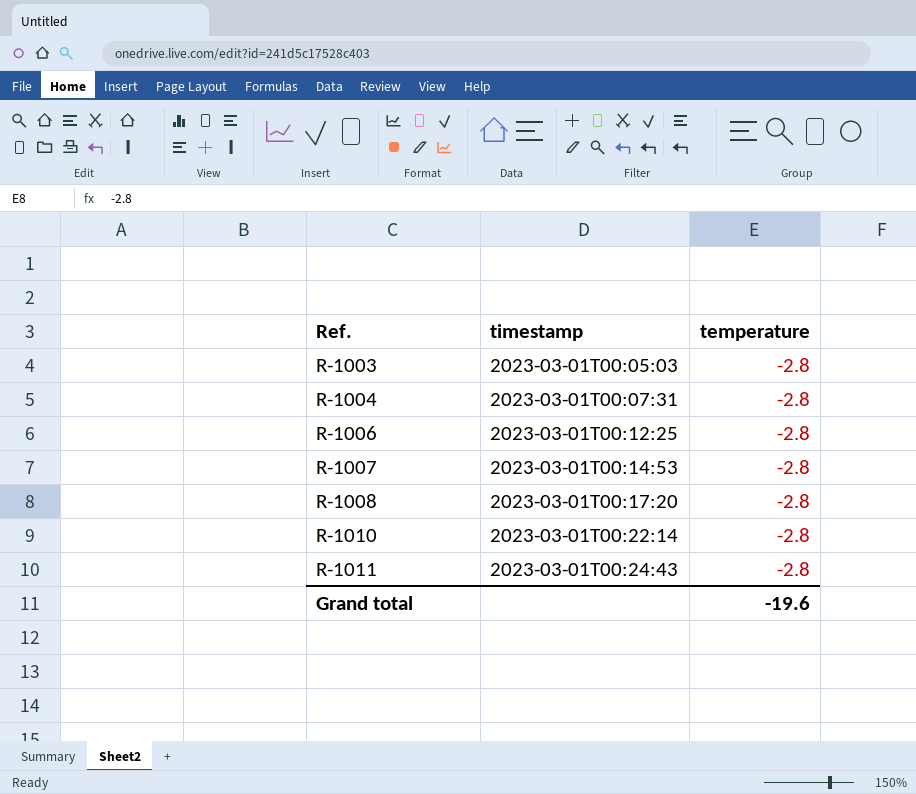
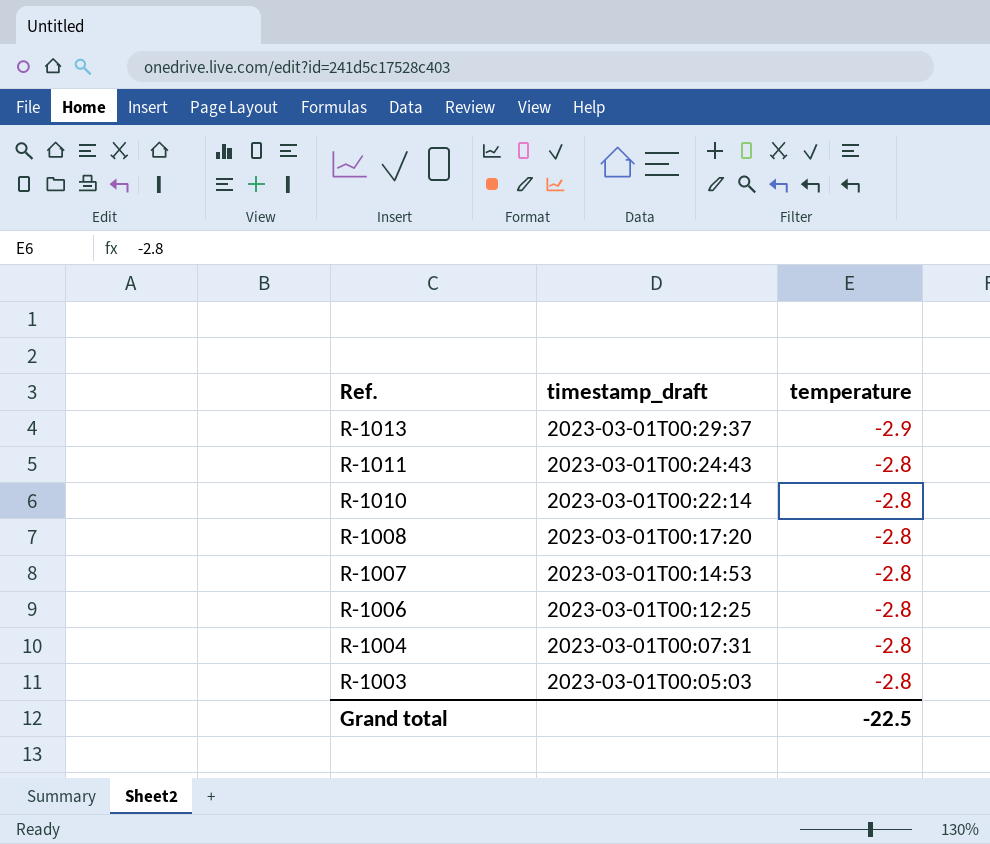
row order: Ref. ascending -> Ref. descending
column name: timestamp -> timestamp_draft
row R-1013: none -> 2023-03-01T00:29:37 | -2.9
Grand total | temperature: -19.6 -> -22.5

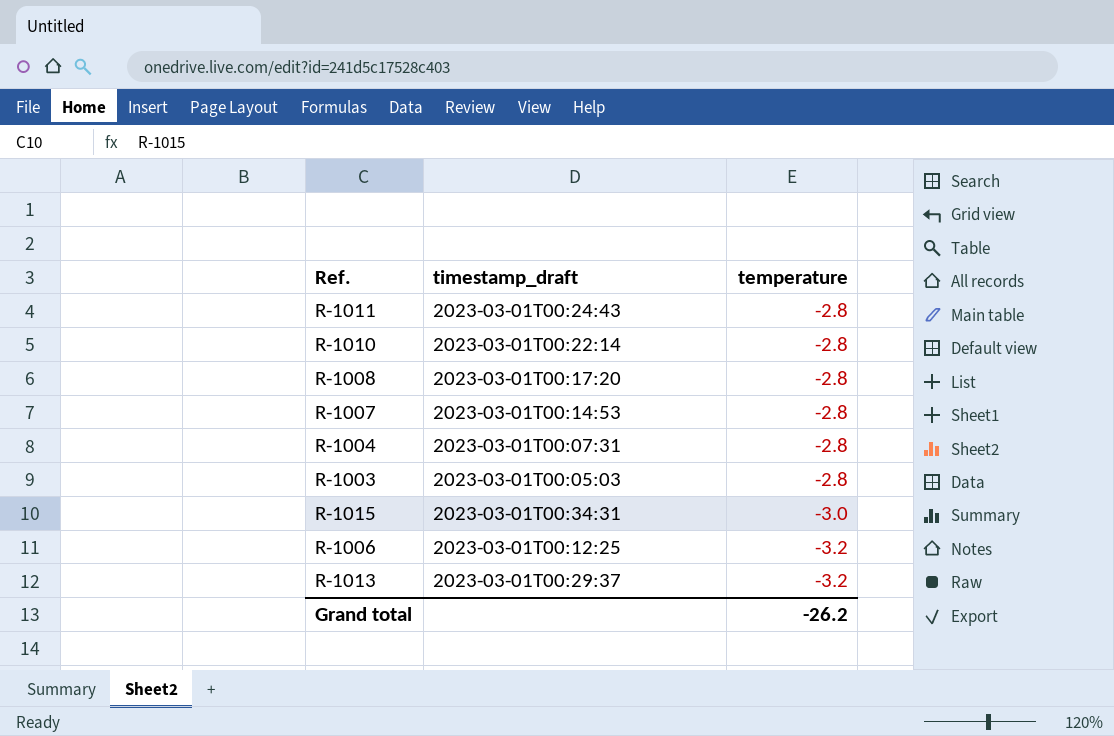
row order: Ref. descending -> temperature descending
row R-1015: none -> 2023-03-01T00:34:31 | -3.0
R-1006 | temperature: -2.8 -> -3.2
R-1013 | temperature: -2.9 -> -3.2
Grand total | temperature: -22.5 -> -26.2

